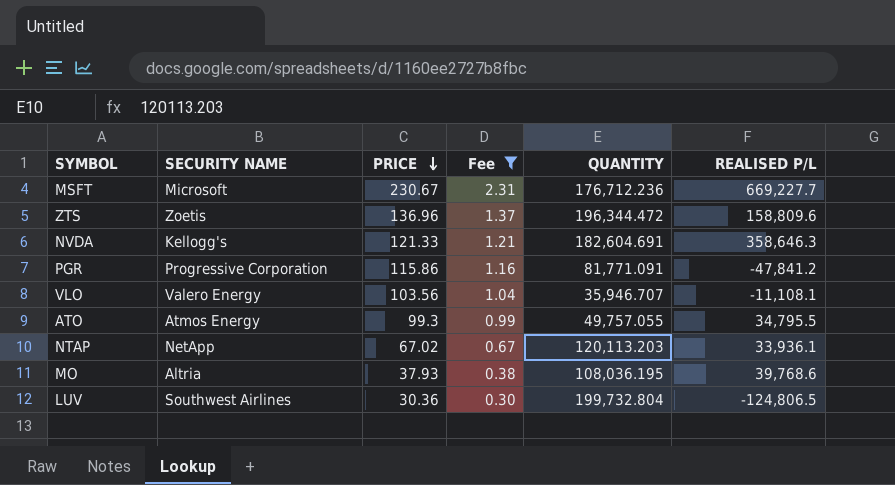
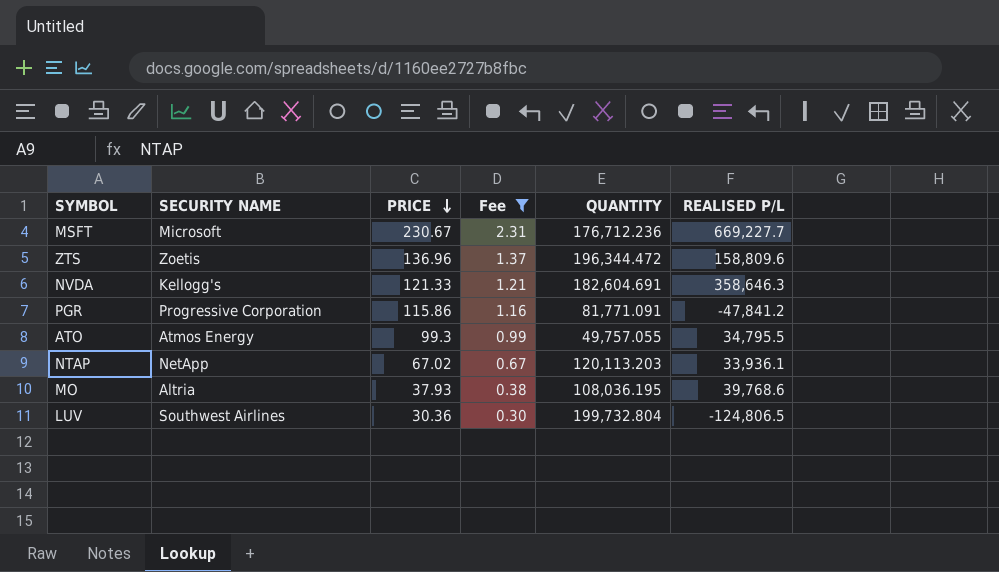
row VLO: Valero Energy | 103.56 | 1.04 | 35,946.707 | -11,108.1 -> none

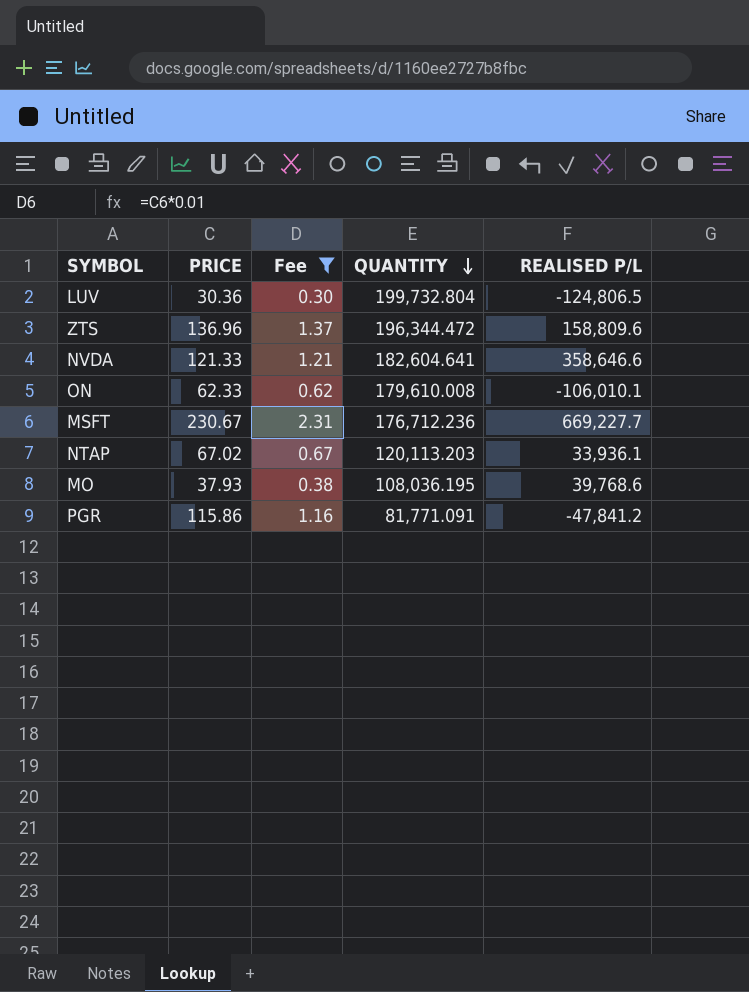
row order: PRICE descending -> QUANTITY descending
column SECURITY NAME | position: 2 -> none
row ATO: Atmos Energy | 99.3 | 0.99 | 49,757.055 | 34,795.5 -> none
NVDA | QUANTITY: 182,604.691 -> 182,604.641
NVDA | REALISED P/L: 358,646.3 -> 358,646.6
row ON: none -> 62.33 | 0.62 | 179,610.008 | -106,010.1

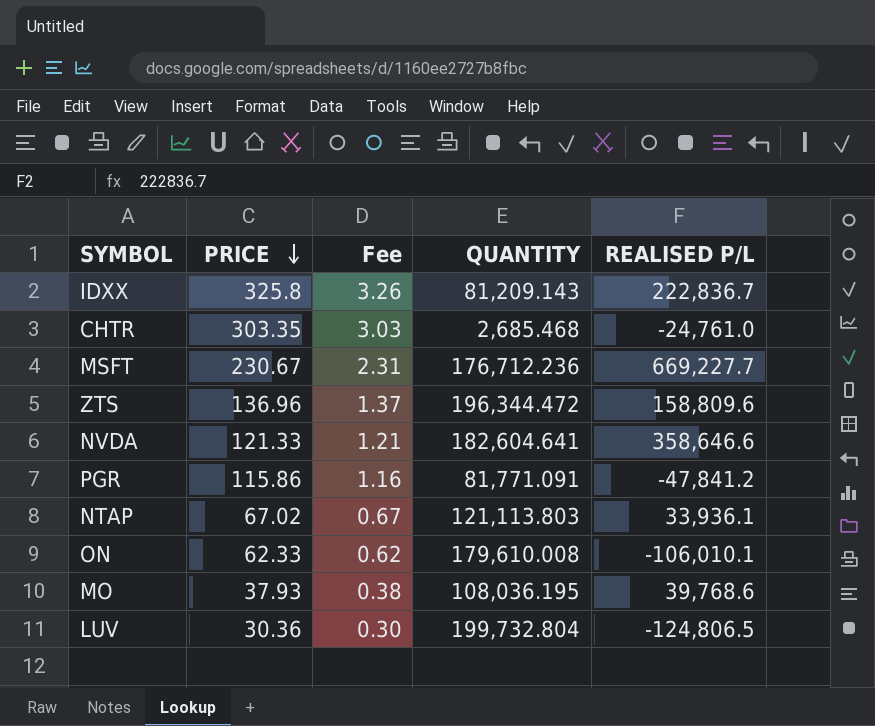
filter: Fee <= 2.31 -> none
row order: QUANTITY descending -> PRICE descending
NTAP | QUANTITY: 120,113.203 -> 121,113.803

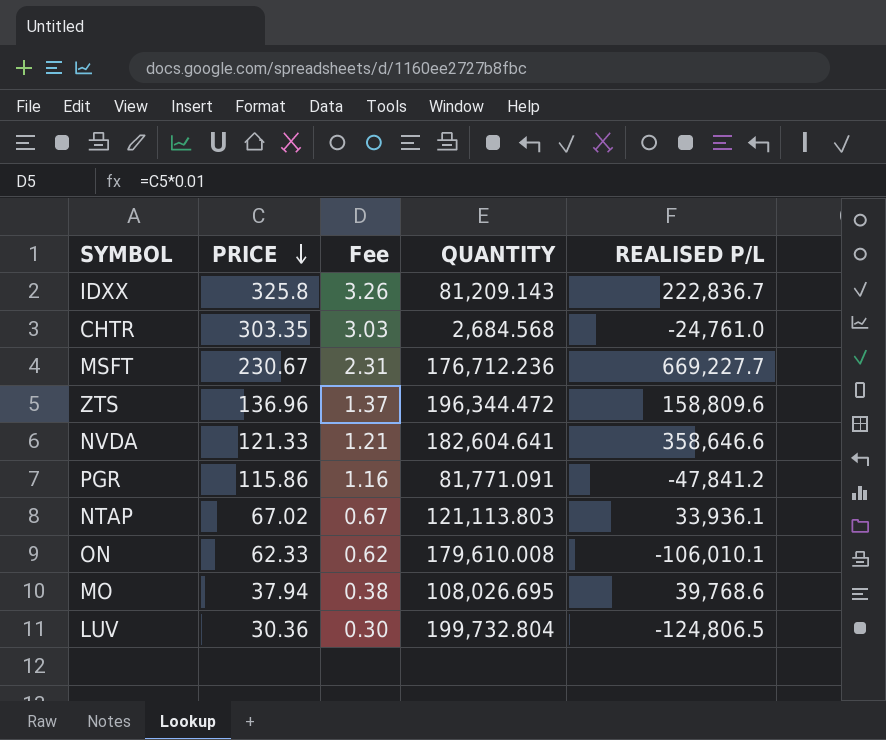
CHTR | QUANTITY: 2,685.468 -> 2,684.568
MO | PRICE: 37.93 -> 37.94
MO | QUANTITY: 108,036.195 -> 108,026.695

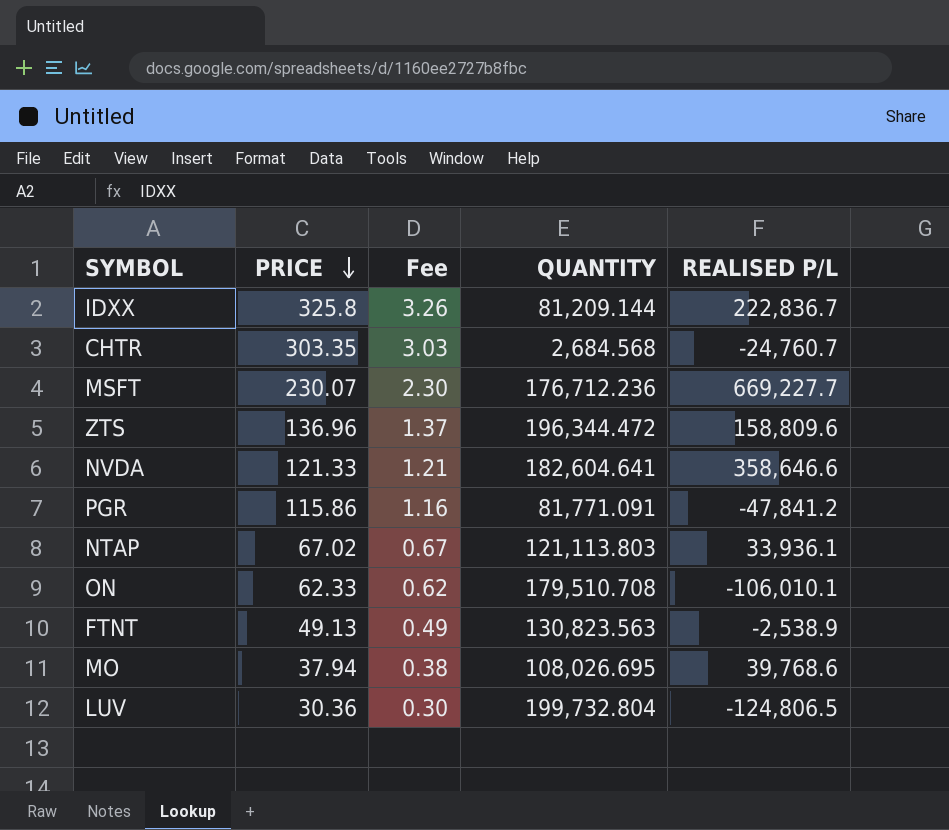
IDXX | QUANTITY: 81,209.143 -> 81,209.144
CHTR | REALISED P/L: -24,761.0 -> -24,760.7
MSFT | PRICE: 230.67 -> 230.07
MSFT | Fee: 2.31 -> 2.30
ON | QUANTITY: 179,610.008 -> 179,510.708
row FTNT: none -> 49.13 | 0.49 | 130,823.563 | -2,538.9

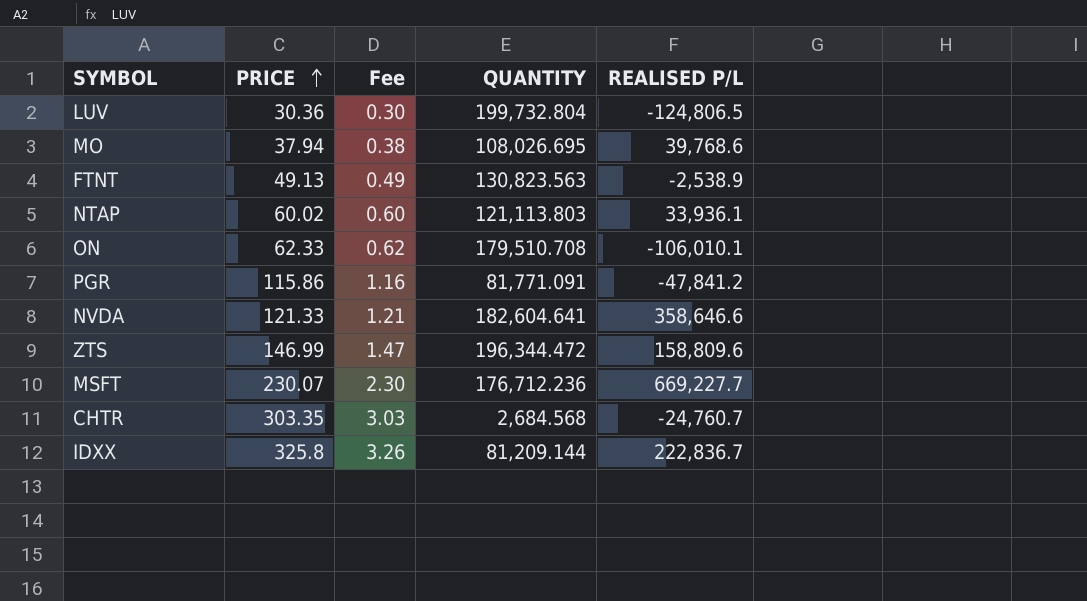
row order: PRICE descending -> PRICE ascending
NTAP | PRICE: 67.02 -> 60.02
NTAP | Fee: 0.67 -> 0.60
ZTS | PRICE: 136.96 -> 146.99
ZTS | Fee: 1.37 -> 1.47

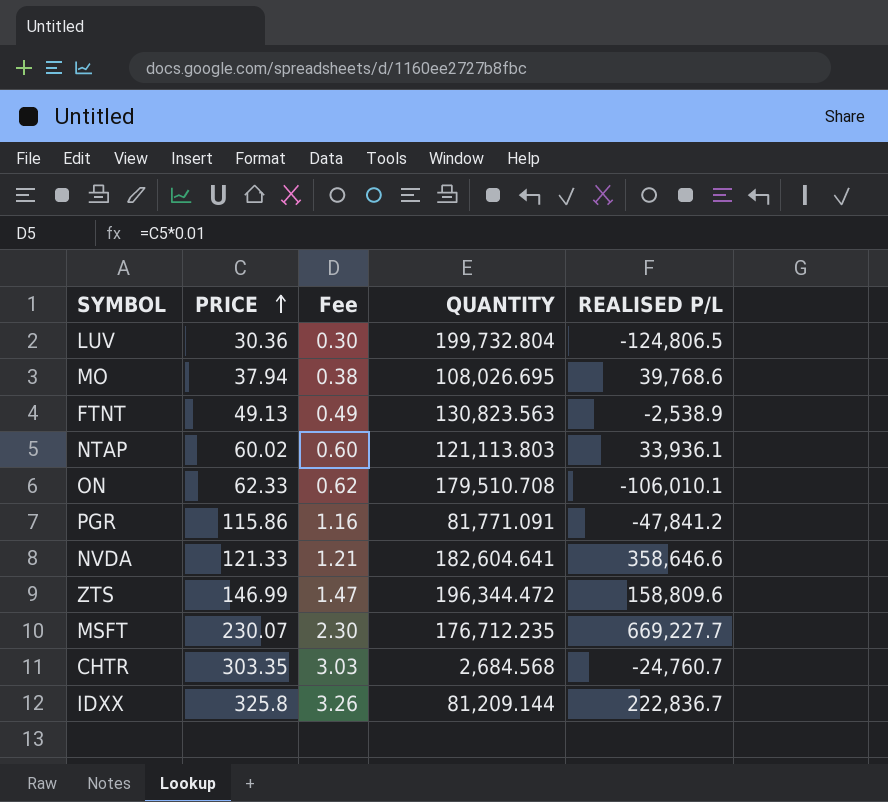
MSFT | QUANTITY: 176,712.236 -> 176,712.235

